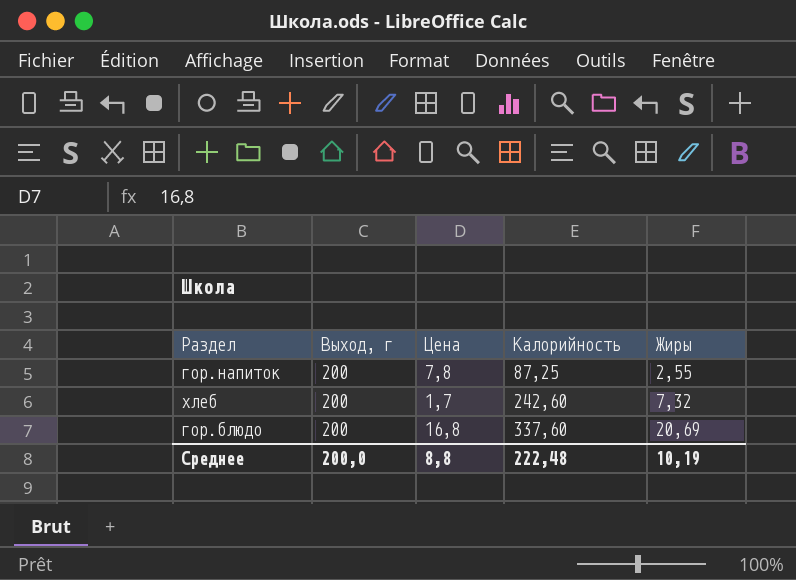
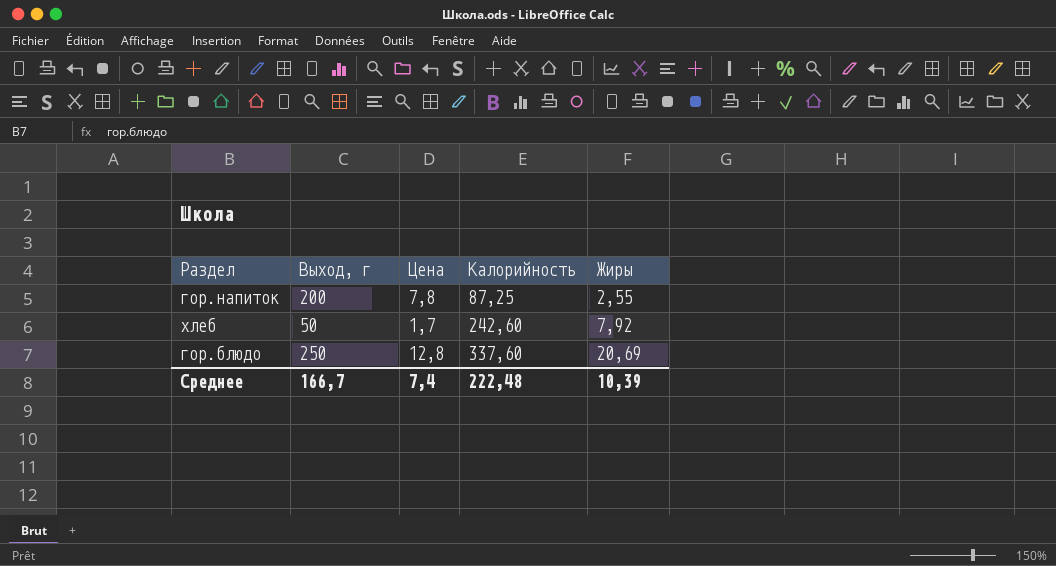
хлеб | Выход, г: 200 -> 50
хлеб | Жиры: 7,32 -> 7,92
гор.блюдо | Выход, г: 200 -> 250
гор.блюдо | Цена: 16,8 -> 12,8
Среднее | Выход, г: 200,0 -> 166,7
Среднее | Цена: 8,8 -> 7,4
Среднее | Жиры: 10,19 -> 10,39

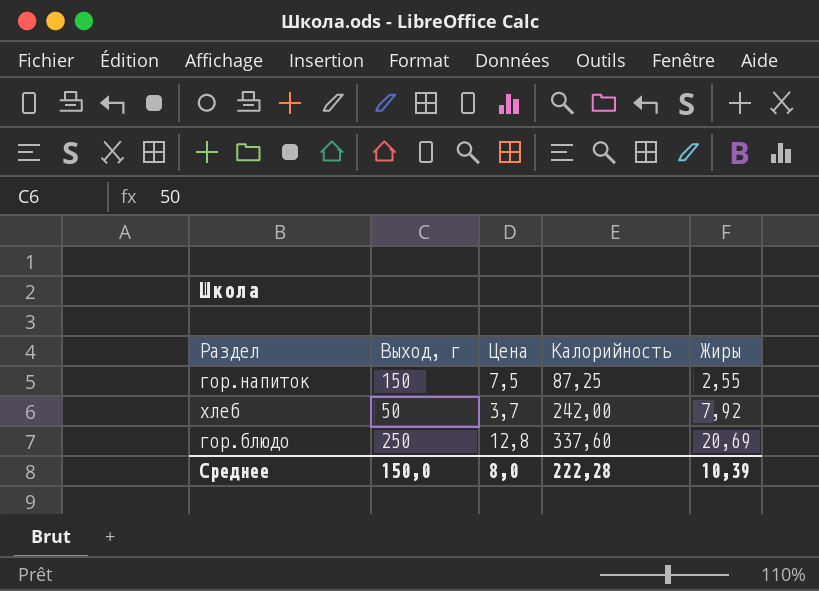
гор.напиток | Выход, г: 200 -> 150
гор.напиток | Цена: 7,8 -> 7,5
хлеб | Цена: 1,7 -> 3,7
хлеб | Калорийность: 242,60 -> 242,00
Среднее | Выход, г: 166,7 -> 150,0
Среднее | Цена: 7,4 -> 8,0
Среднее | Калорийность: 222,48 -> 222,28

